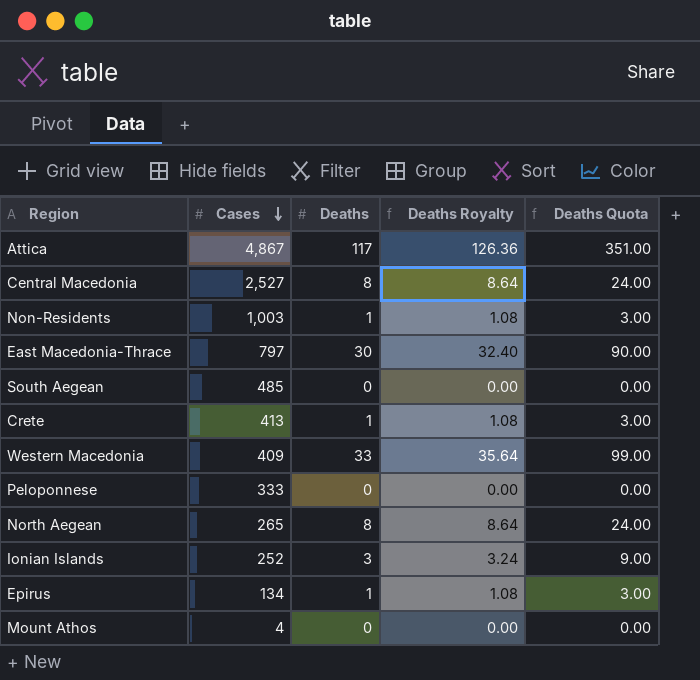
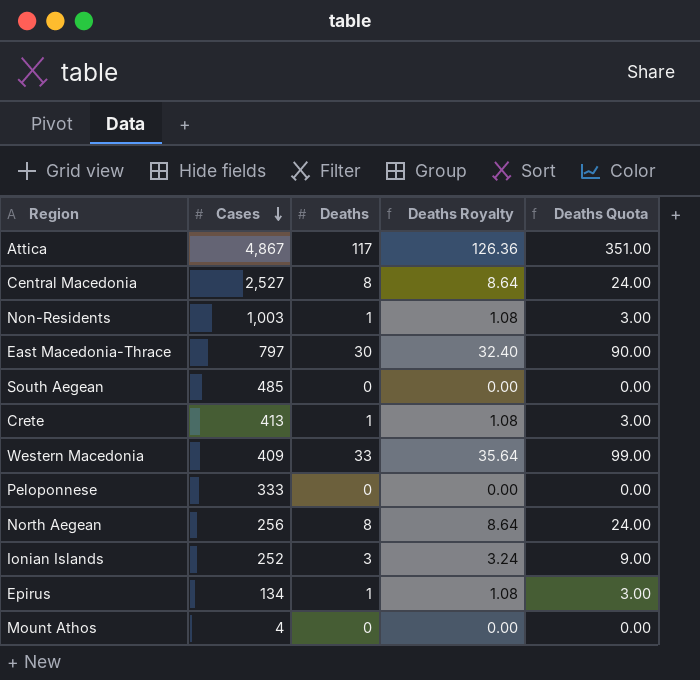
North Aegean | Cases: 265 -> 256

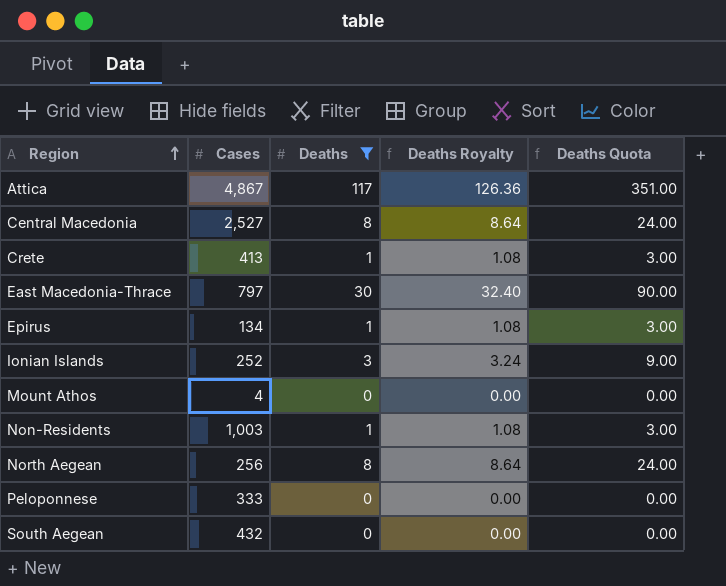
filter: none -> Deaths != 33
row order: Cases descending -> Region ascending
South Aegean | Cases: 485 -> 432

